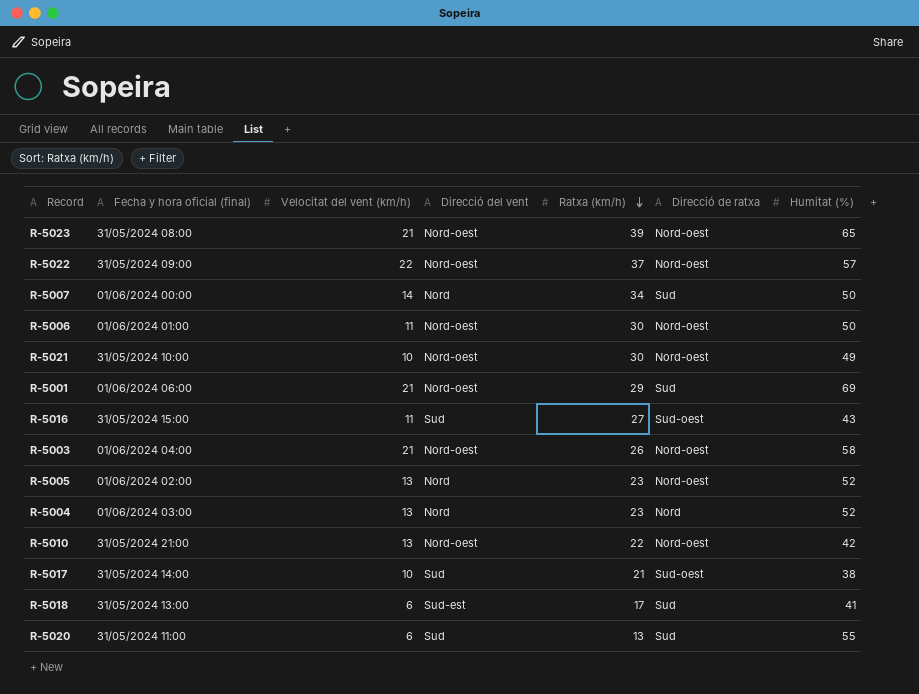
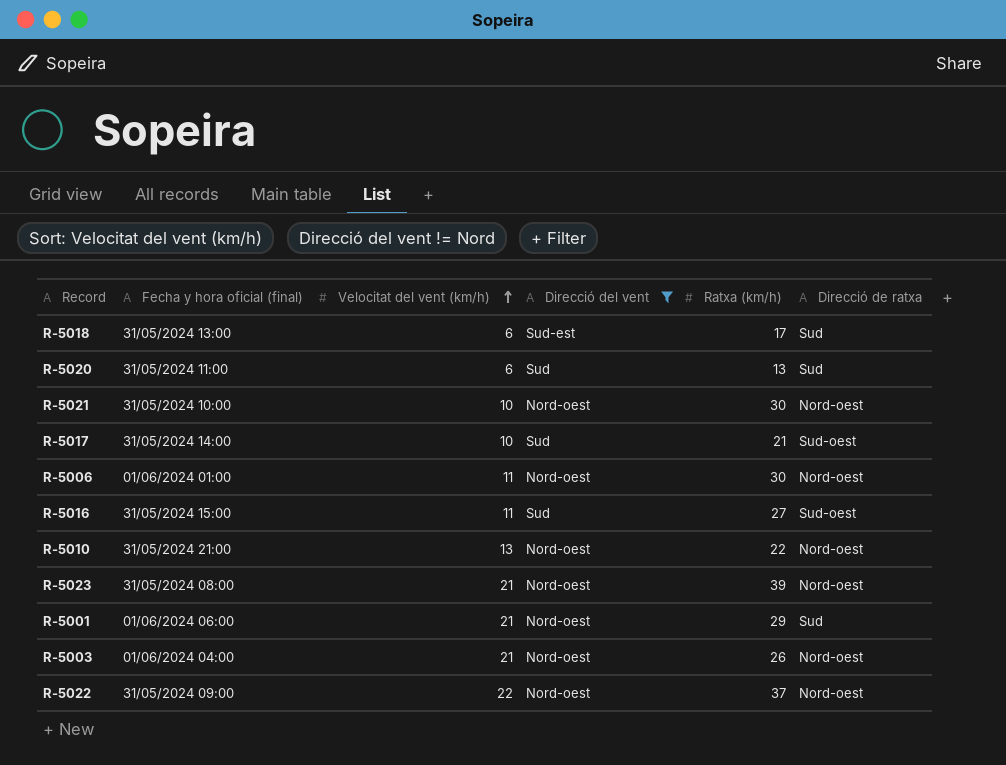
filter: none -> Direcció del vent != Nord
row order: Ratxa (km/h) descending -> Velocitat del vent (km/h) ascending
column Humitat (%) | position: 7 -> none

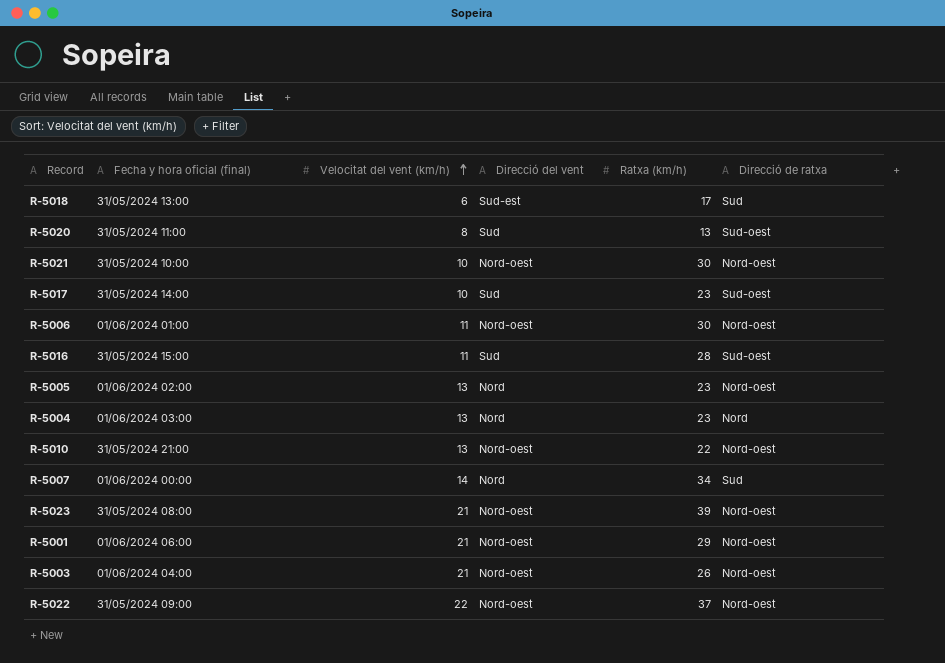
filter: Direcció del vent != Nord -> none
R-5020 | Velocitat del vent (km/h): 6 -> 8
R-5020 | Direcció de ratxa: Sud -> Sud-oest
R-5017 | Ratxa (km/h): 21 -> 23
R-5016 | Ratxa (km/h): 27 -> 28
R-5001 | Direcció de ratxa: Sud -> Nord-oest

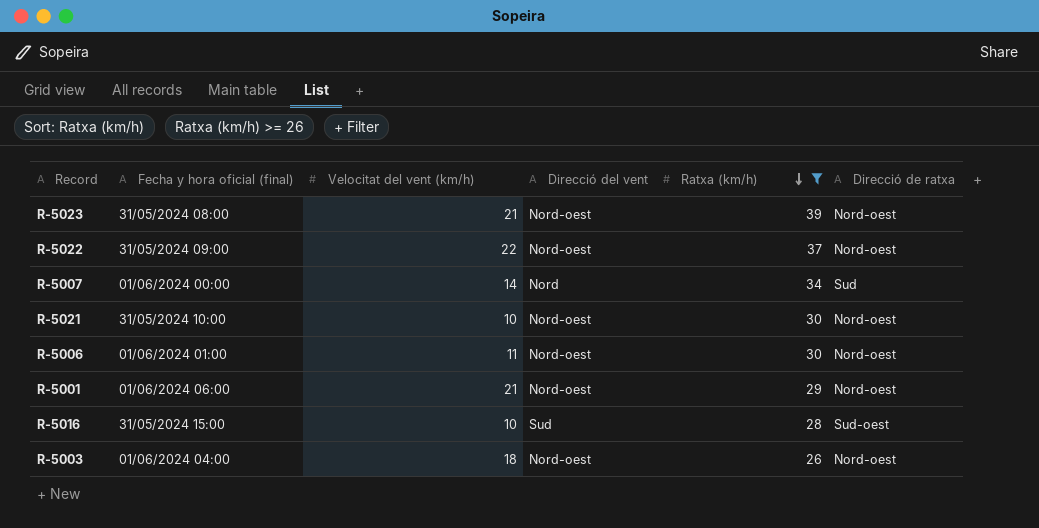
filter: none -> Ratxa (km/h) >= 26
row order: Velocitat del vent (km/h) ascending -> Ratxa (km/h) descending
R-5016 | Velocitat del vent (km/h): 11 -> 10
R-5003 | Velocitat del vent (km/h): 21 -> 18

